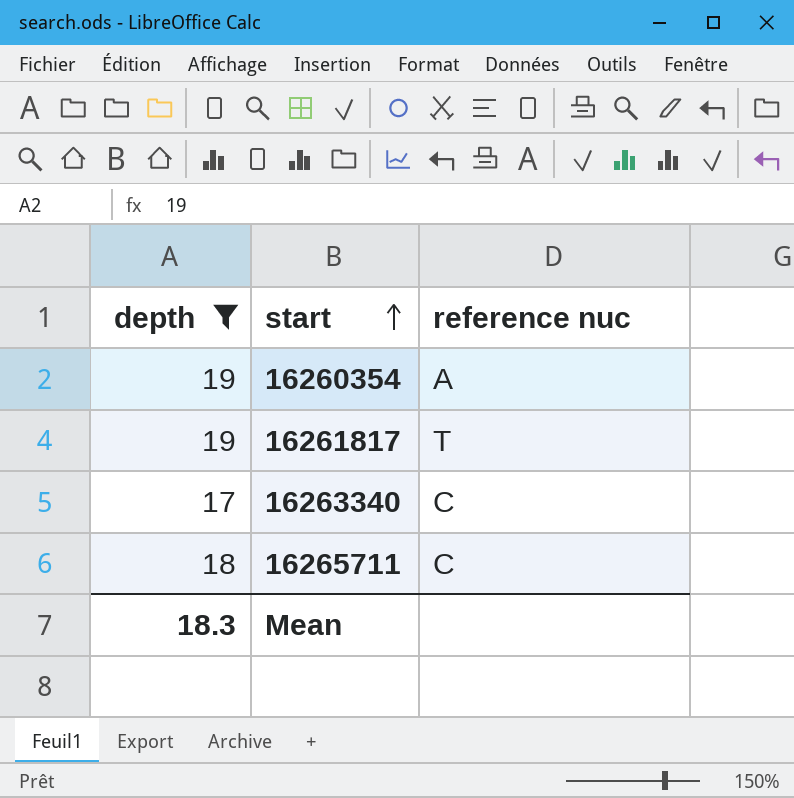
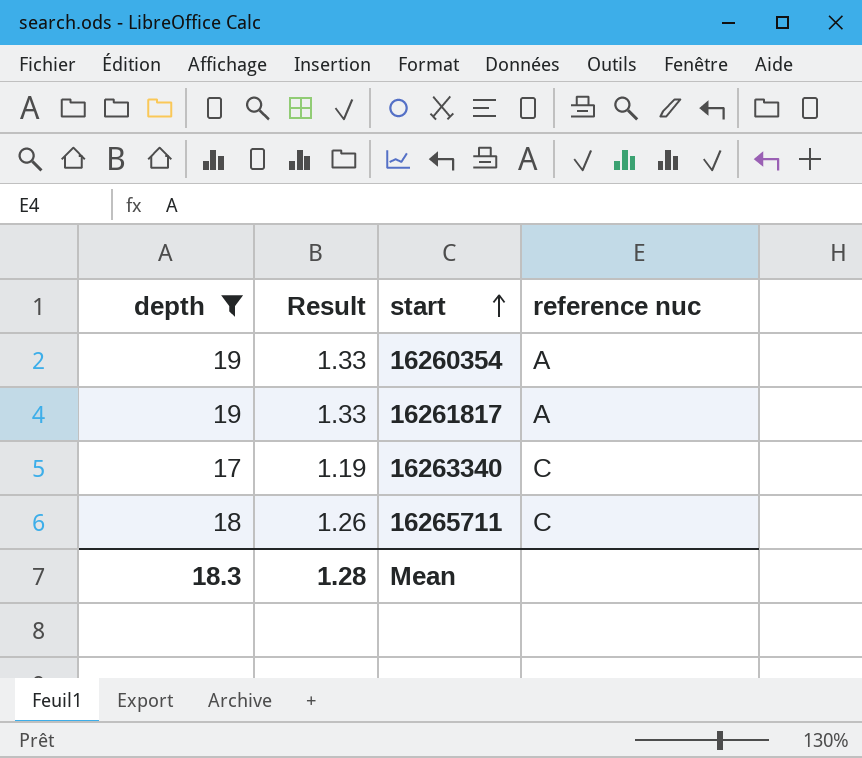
column Result | formula: none -> [depth] * 0.07
16261817 | reference nuc: T -> A

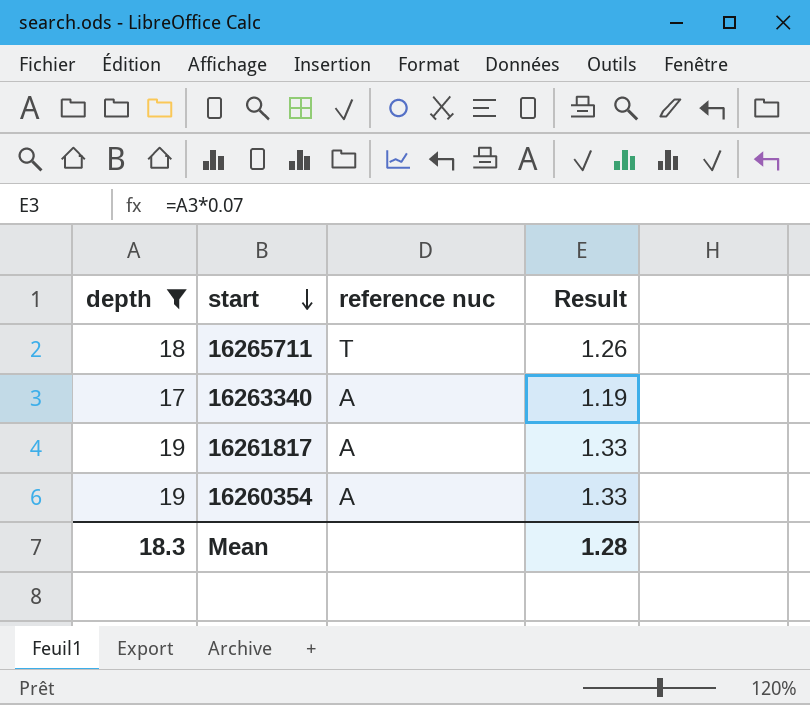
row order: start ascending -> start descending
column Result | position: 2 -> 4
16265711 | reference nuc: C -> T
16263340 | reference nuc: C -> A

